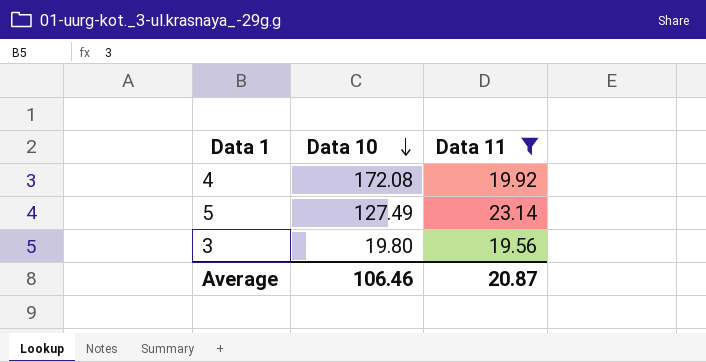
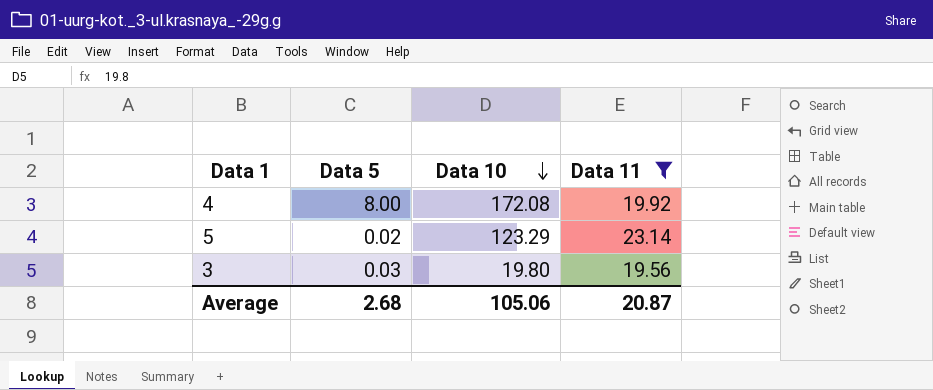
column Data 5 | position: none -> 2
5 | Data 10: 127.49 -> 123.29
Average | Data 10: 106.46 -> 105.06

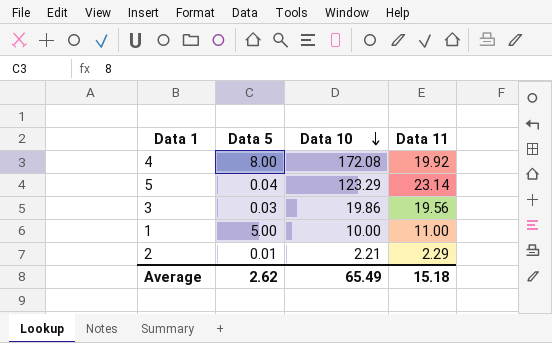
filter: Data 11 >= 19.56 -> none
5 | Data 5: 0.02 -> 0.04
3 | Data 10: 19.80 -> 19.86
Average | Data 5: 2.68 -> 2.62
Average | Data 10: 105.06 -> 65.49
Average | Data 11: 20.87 -> 15.18

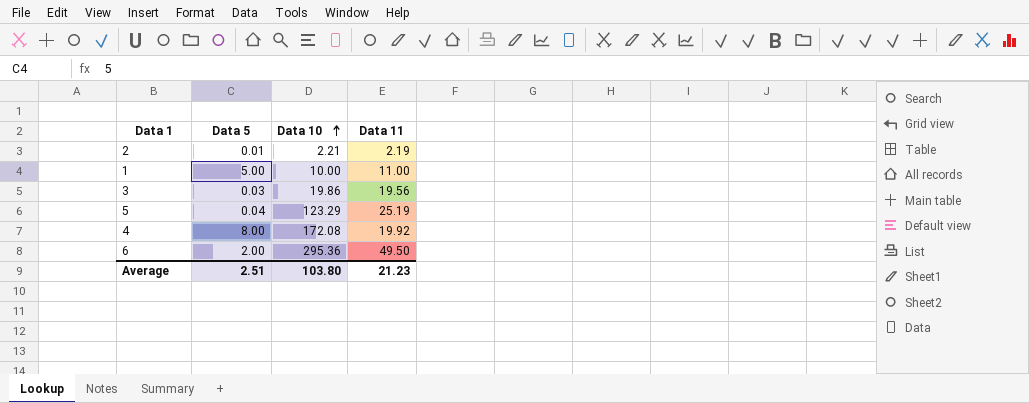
row order: Data 10 descending -> Data 10 ascending
2 | Data 11: 2.29 -> 2.19
5 | Data 11: 23.14 -> 25.19
row 6: none -> 2.00 | 295.36 | 49.50
Average | Data 5: 2.62 -> 2.51
Average | Data 10: 65.49 -> 103.80
Average | Data 11: 15.18 -> 21.23

